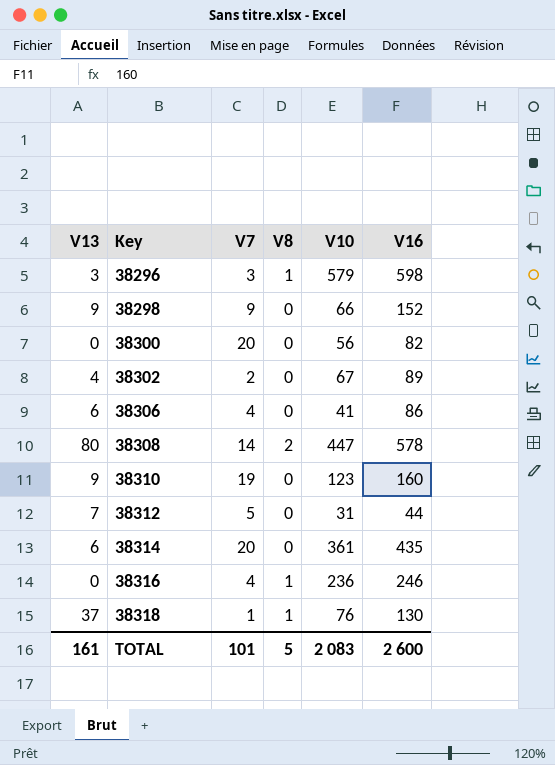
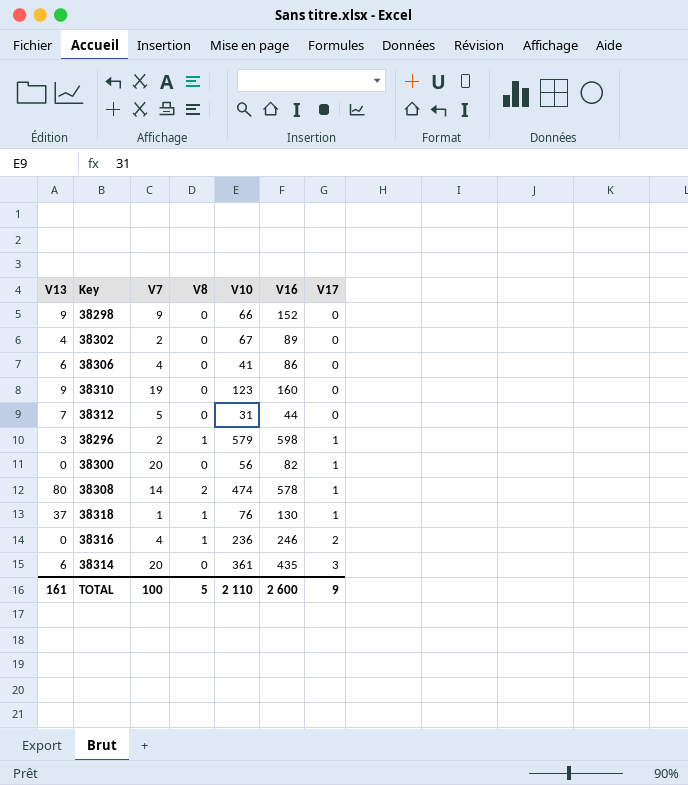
row order: Key ascending -> V17 ascending
column V17 | position: none -> 7
38296 | V7: 3 -> 2
38308 | V10: 447 -> 474
TOTAL | V7: 101 -> 100
TOTAL | V10: 2 083 -> 2 110

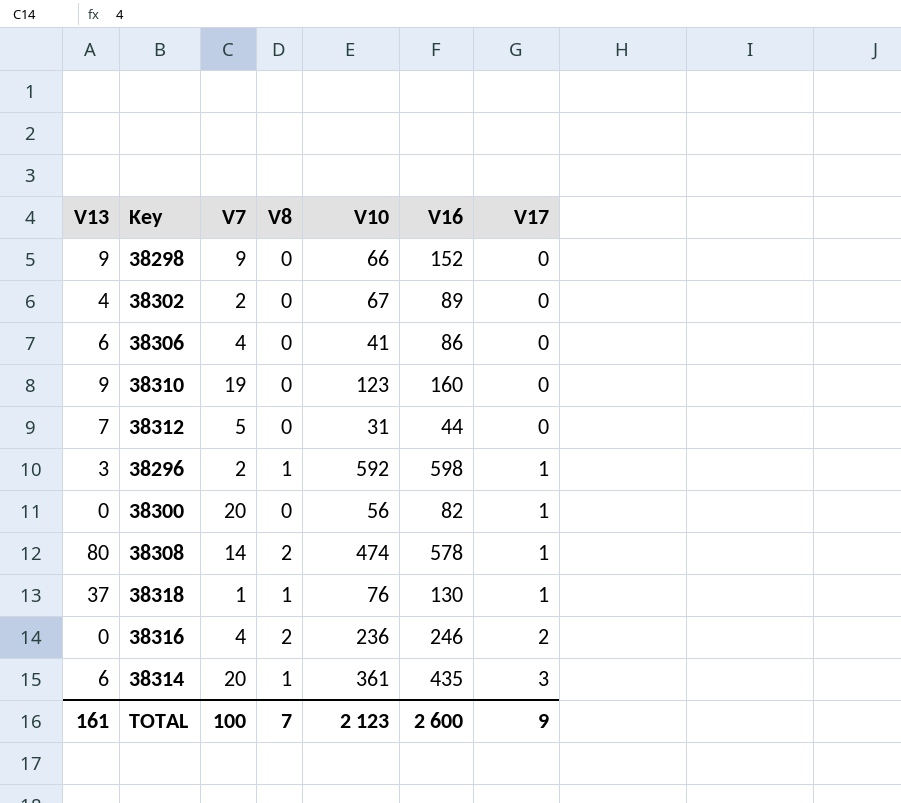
38296 | V10: 579 -> 592
38316 | V8: 1 -> 2
38314 | V8: 0 -> 1
TOTAL | V8: 5 -> 7
TOTAL | V10: 2 110 -> 2 123

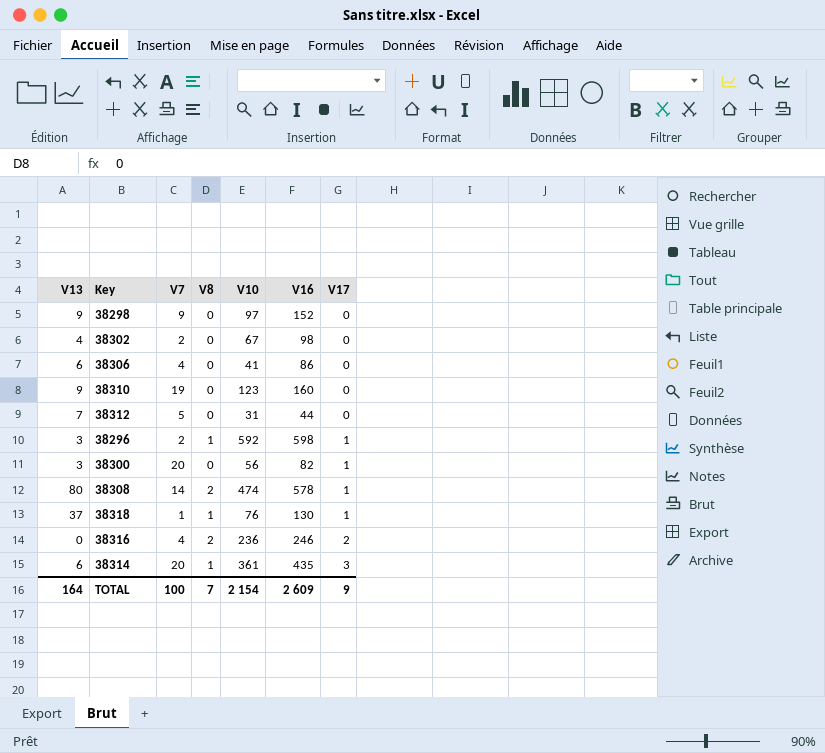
38298 | V10: 66 -> 97
38302 | V16: 89 -> 98
38300 | V13: 0 -> 3
TOTAL | V13: 161 -> 164
TOTAL | V10: 2 123 -> 2 154
TOTAL | V16: 2 600 -> 2 609

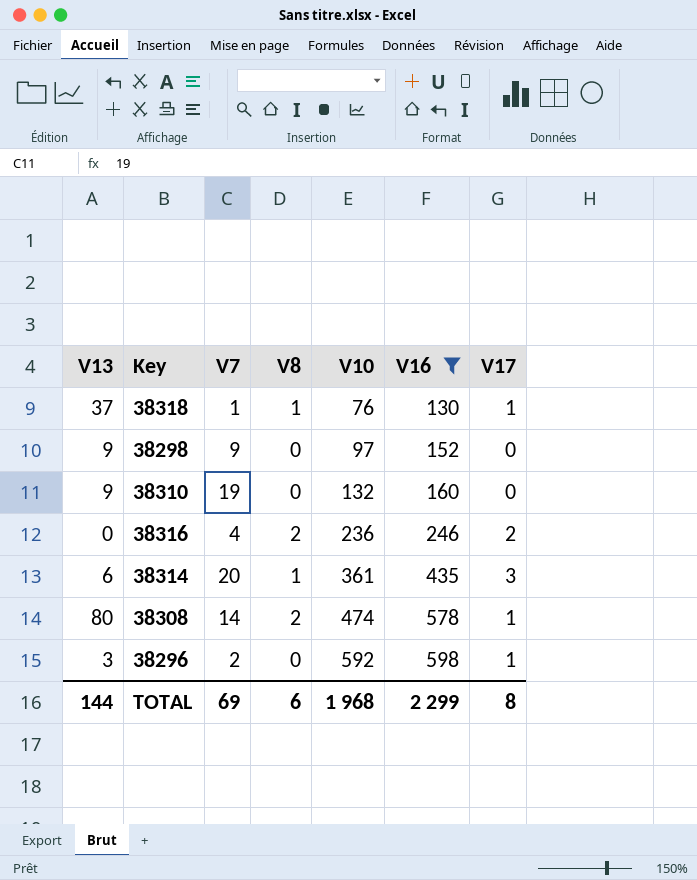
filter: none -> V16 >= 130
row order: V17 ascending -> V10 ascending
38310 | V10: 123 -> 132
38296 | V8: 1 -> 0
TOTAL | V13: 164 -> 144
TOTAL | V7: 100 -> 69
TOTAL | V8: 7 -> 6
TOTAL | V10: 2 154 -> 1 968
TOTAL | V16: 2 609 -> 2 299
TOTAL | V17: 9 -> 8

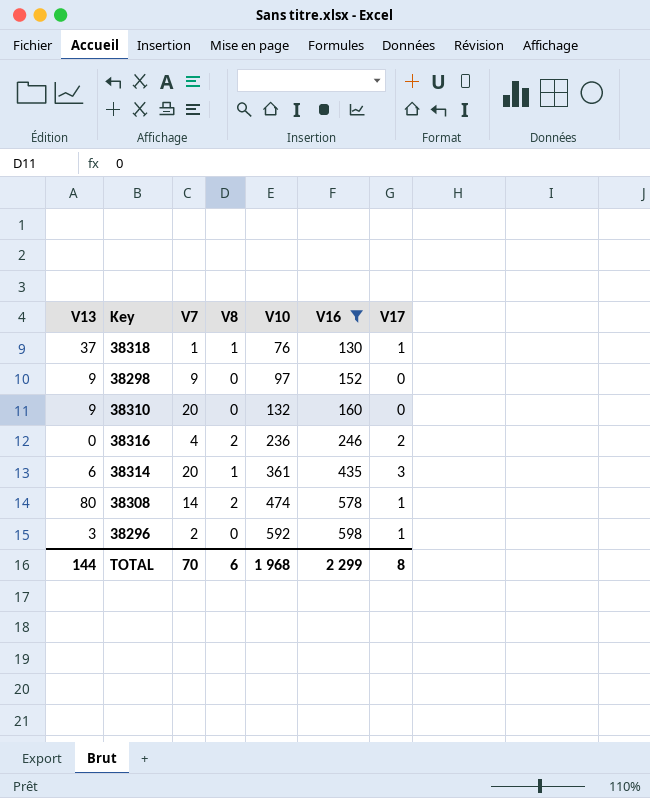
38310 | V7: 19 -> 20
TOTAL | V7: 69 -> 70

